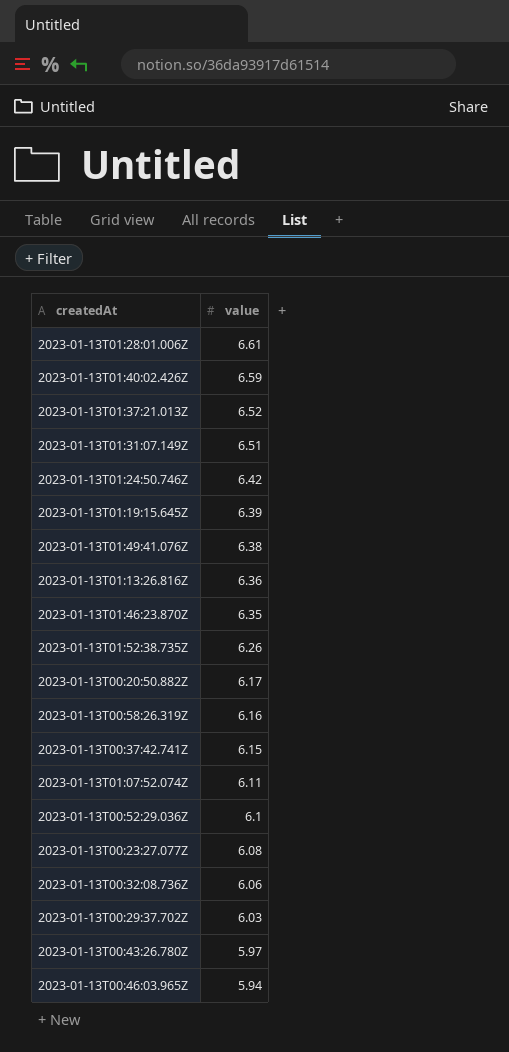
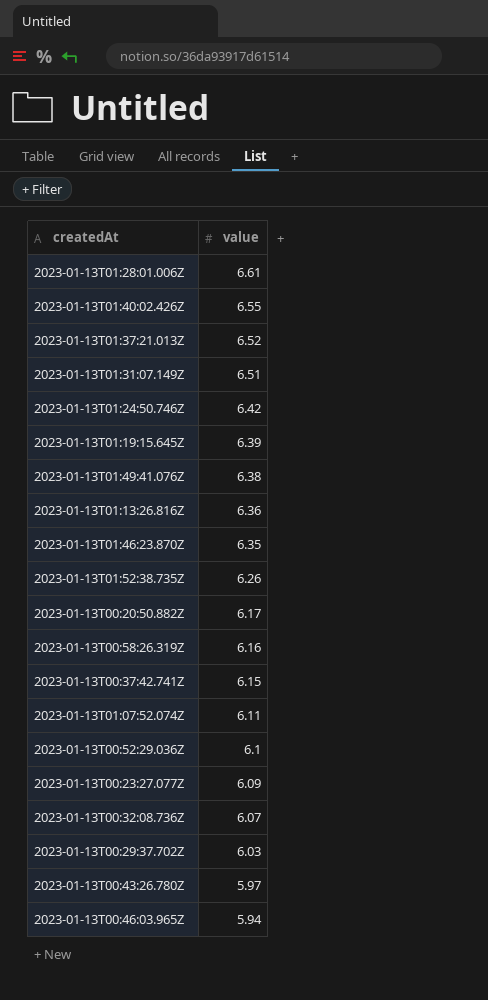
2023-01-13T01:40:02.426Z | value: 6.59 -> 6.55
2023-01-13T00:23:27.077Z | value: 6.08 -> 6.09
2023-01-13T00:32:08.736Z | value: 6.06 -> 6.07

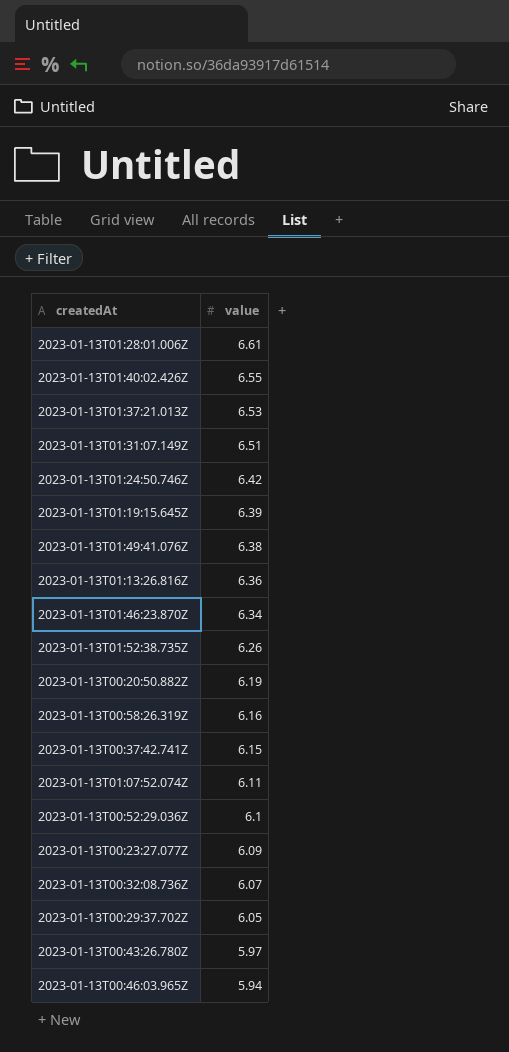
2023-01-13T01:37:21.013Z | value: 6.52 -> 6.53
2023-01-13T01:46:23.870Z | value: 6.35 -> 6.34
2023-01-13T00:20:50.882Z | value: 6.17 -> 6.19
2023-01-13T00:29:37.702Z | value: 6.03 -> 6.05

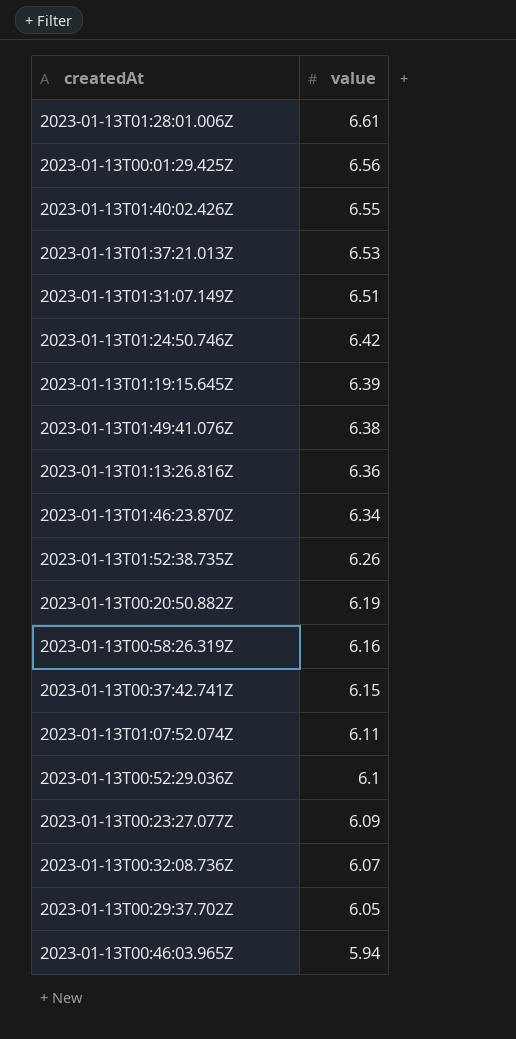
row 2023-01-13T00:43:26.780Z: 5.97 -> none
row 2023-01-13T00:01:29.425Z: none -> 6.56

